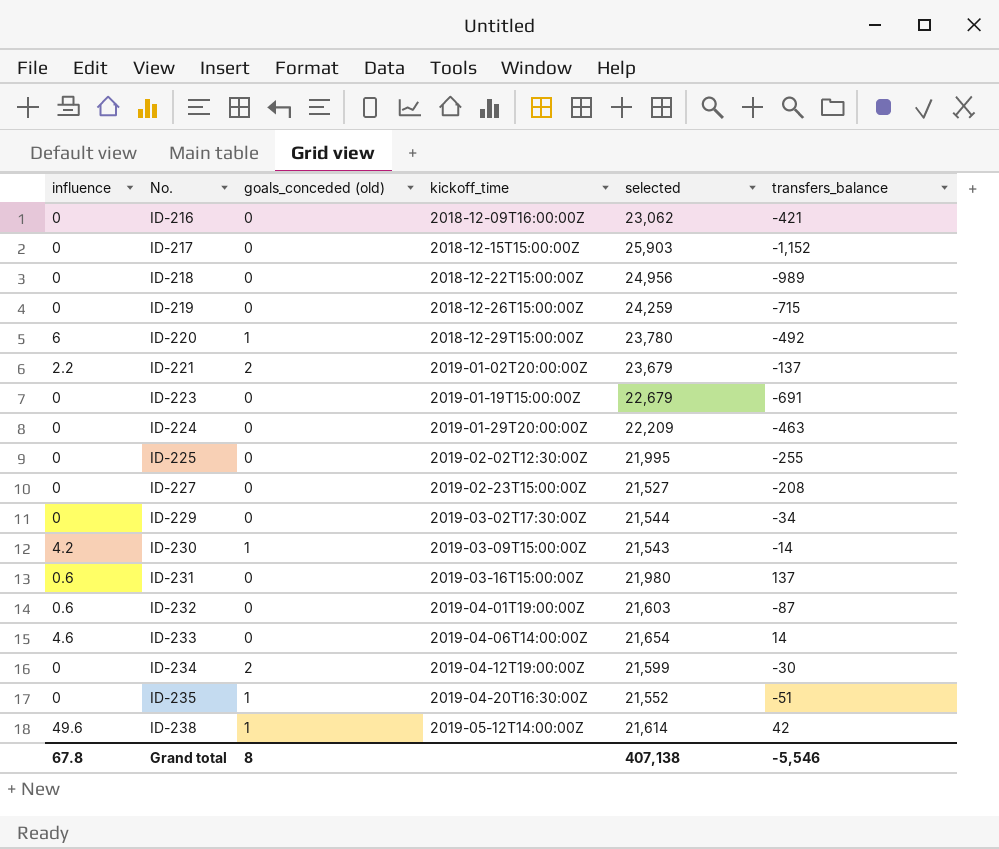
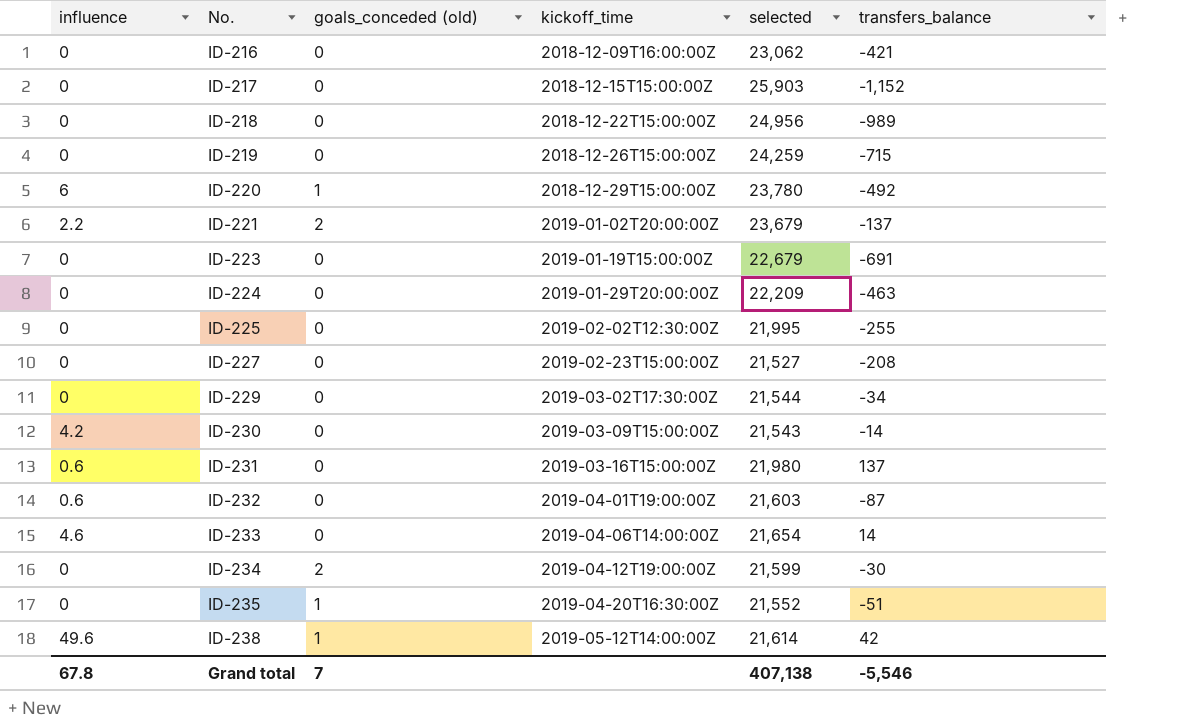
ID-230 | goals_conceded (old): 1 -> 0
Grand total | goals_conceded (old): 8 -> 7

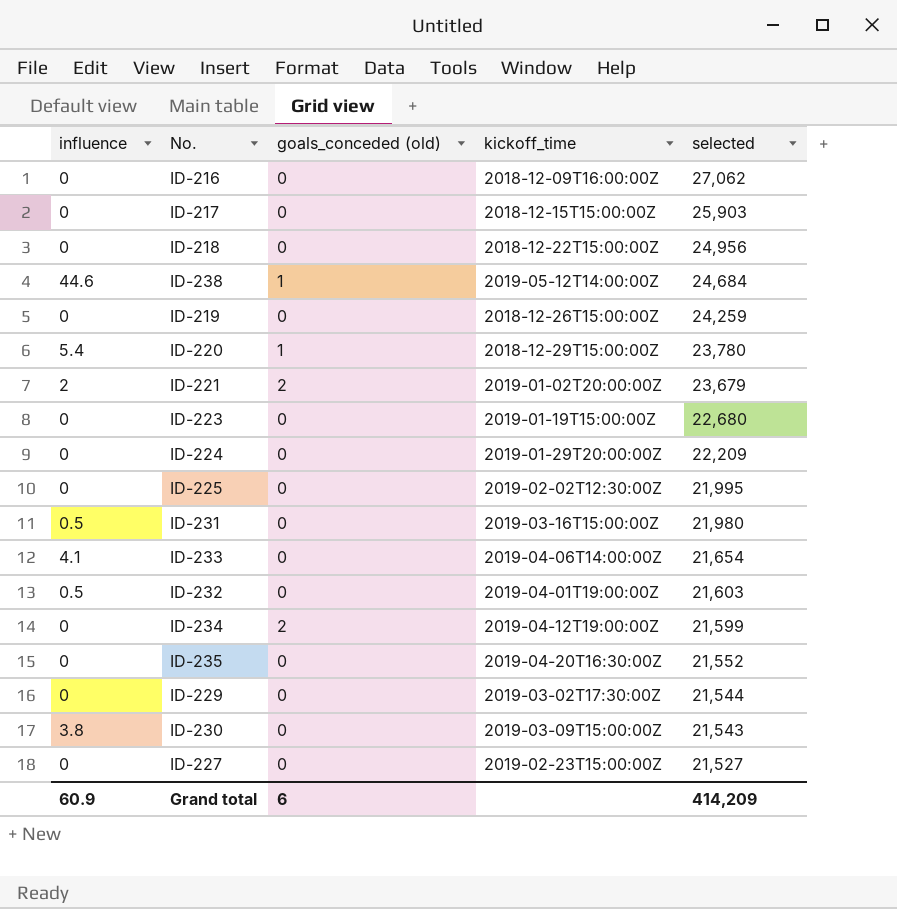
row order: No. ascending -> selected descending
column transfers_balance | position: 6 -> none
ID-216 | selected: 23,062 -> 27,062
ID-238 | influence: 49.6 -> 44.6
ID-238 | selected: 21,614 -> 24,684
ID-220 | influence: 6 -> 5.4
ID-221 | influence: 2.2 -> 2
ID-223 | selected: 22,679 -> 22,680
ID-231 | influence: 0.6 -> 0.5
ID-233 | influence: 4.6 -> 4.1
ID-232 | influence: 0.6 -> 0.5
ID-235 | goals_conceded (old): 1 -> 0
ID-230 | influence: 4.2 -> 3.8
Grand total | influence: 67.8 -> 60.9
Grand total | goals_conceded (old): 7 -> 6
Grand total | selected: 407,138 -> 414,209

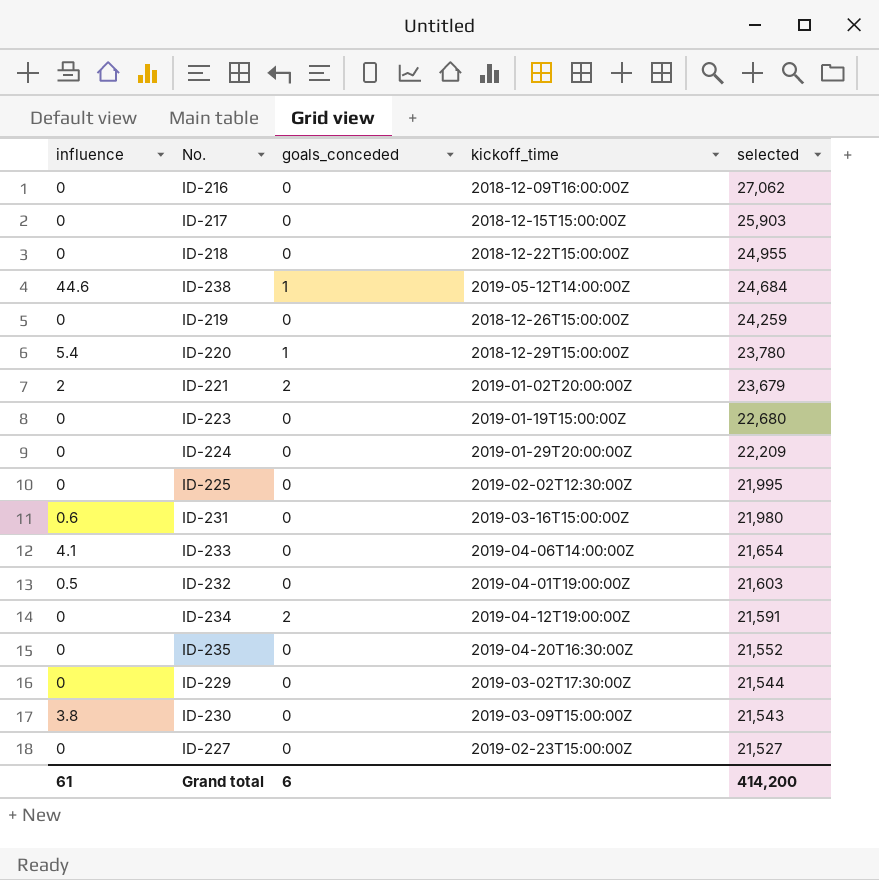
column name: goals_conceded (old) -> goals_conceded
ID-218 | selected: 24,956 -> 24,955
ID-231 | influence: 0.5 -> 0.6
ID-234 | selected: 21,599 -> 21,591
Grand total | influence: 60.9 -> 61
Grand total | selected: 414,209 -> 414,200

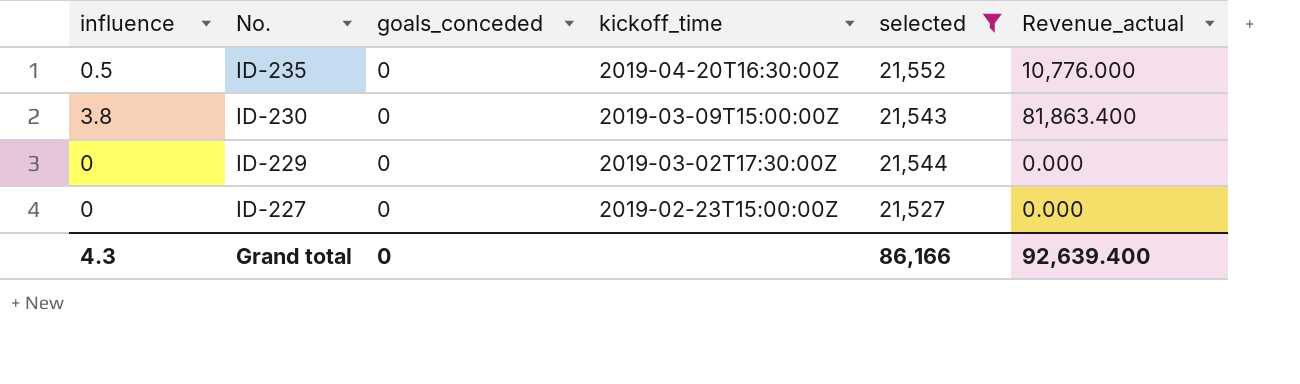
filter: none -> selected <= 21,552
row order: selected descending -> No. descending
column Revenue_actual | formula: none -> [influence] * [selected]
ID-235 | influence: 0 -> 0.5
Grand total | influence: 61 -> 4.3
Grand total | goals_conceded: 6 -> 0
Grand total | selected: 414,200 -> 86,166

